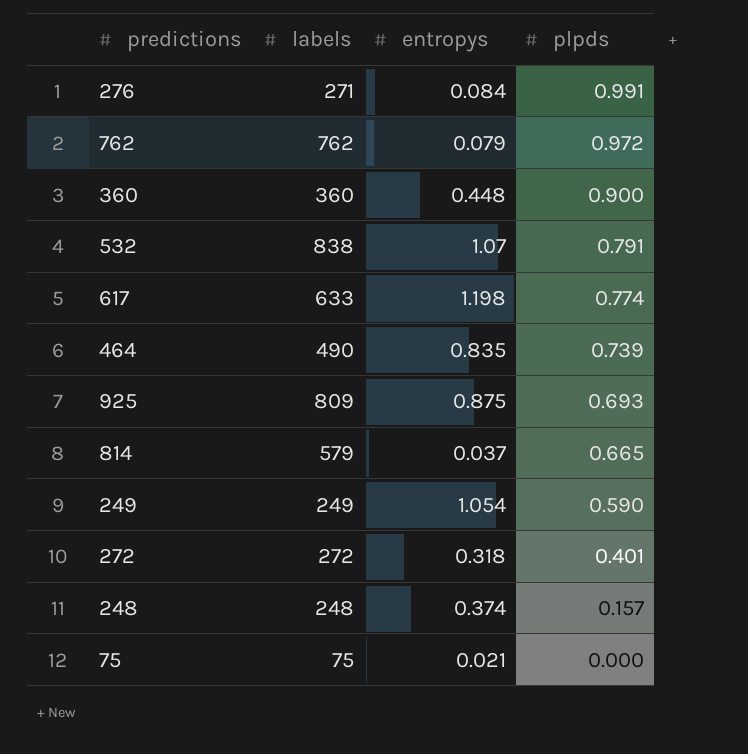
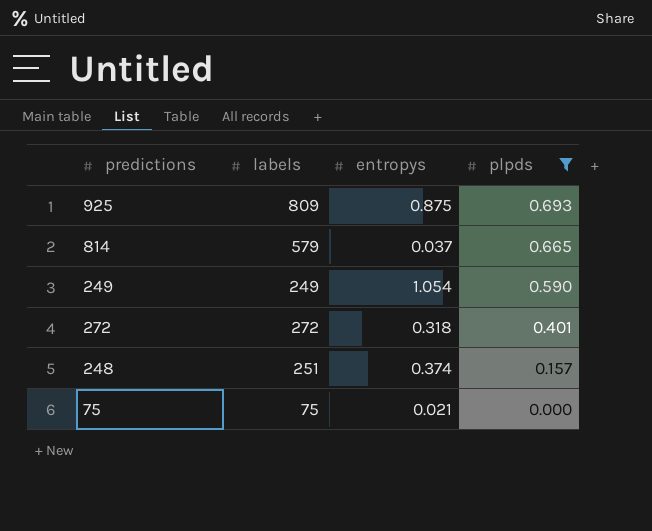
filter: none -> plpds <= 0.693
248 | labels: 248 -> 251

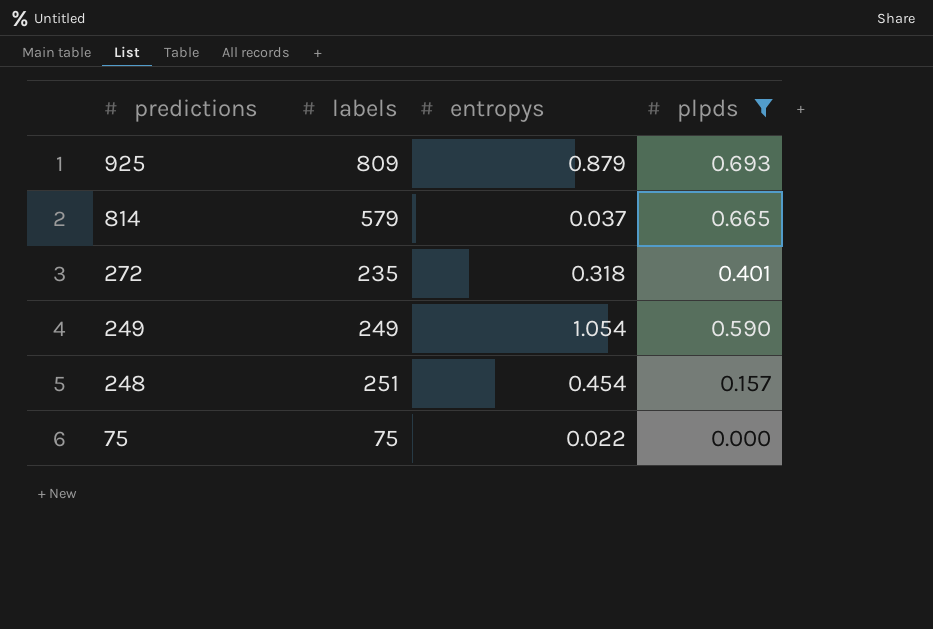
row order: plpds descending -> predictions descending
925 | entropys: 0.875 -> 0.879
272 | labels: 272 -> 235
248 | entropys: 0.374 -> 0.454
75 | entropys: 0.021 -> 0.022

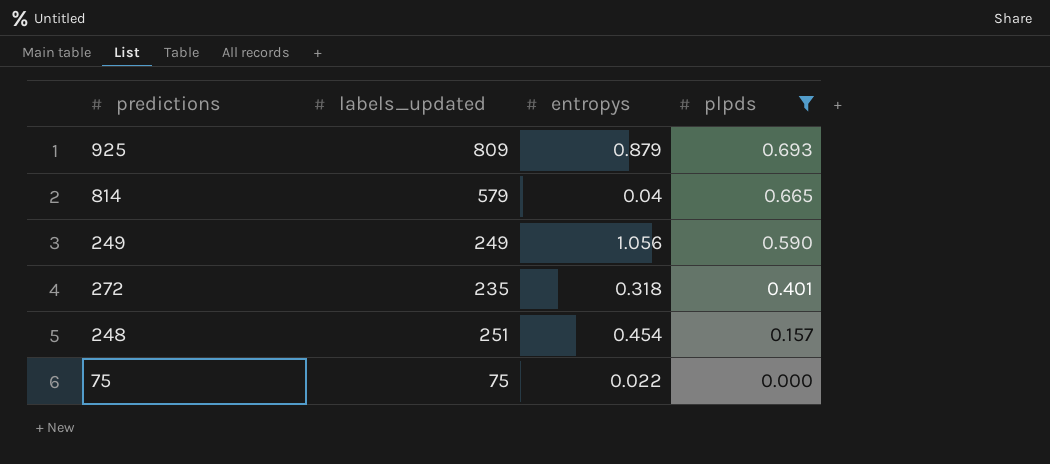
row order: predictions descending -> plpds descending
column name: labels -> labels_updated
814 | entropys: 0.037 -> 0.04
249 | entropys: 1.054 -> 1.056

